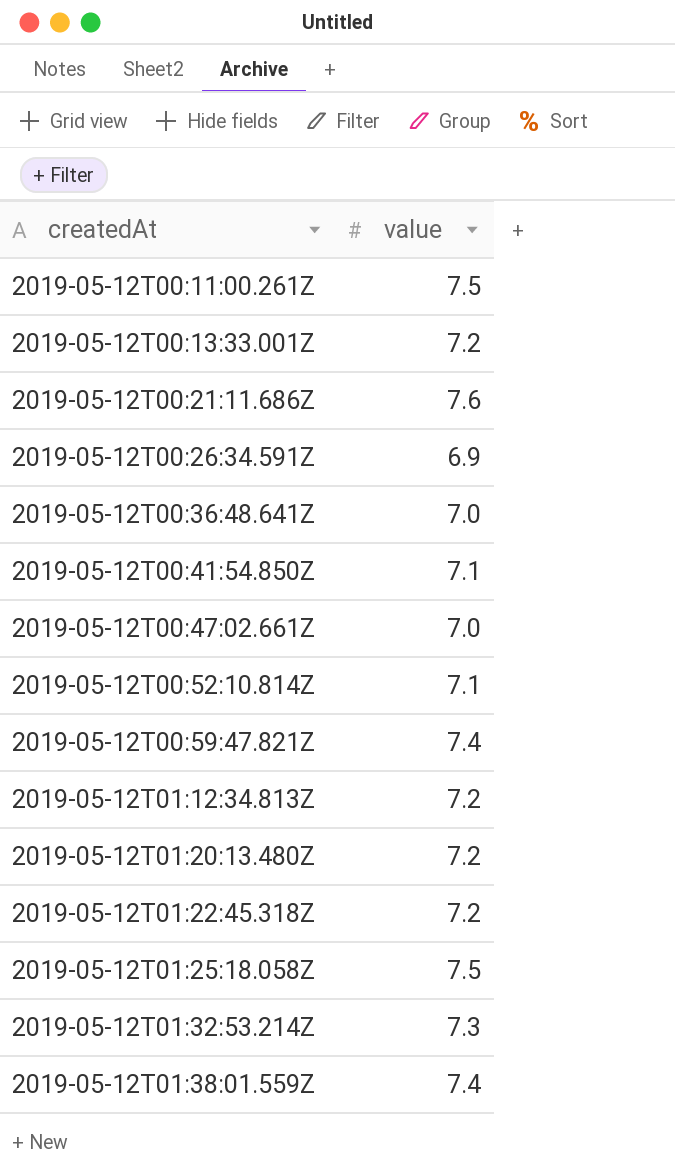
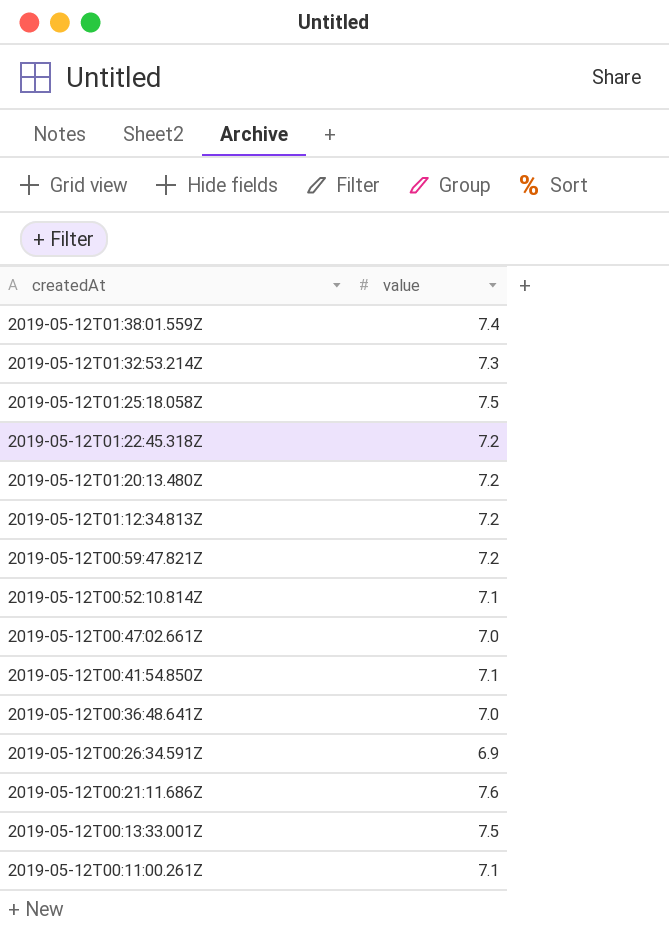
row order: createdAt ascending -> createdAt descending
2019-05-12T00:59:47.821Z | value: 7.4 -> 7.2
2019-05-12T00:13:33.001Z | value: 7.2 -> 7.5
2019-05-12T00:11:00.261Z | value: 7.5 -> 7.1

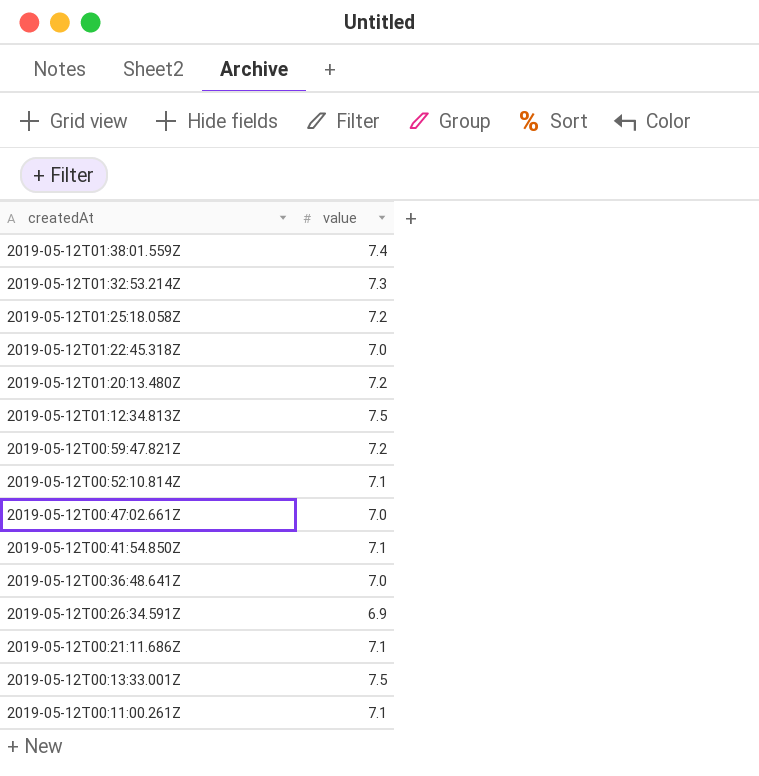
2019-05-12T01:25:18.058Z | value: 7.5 -> 7.2
2019-05-12T01:22:45.318Z | value: 7.2 -> 7.0
2019-05-12T01:12:34.813Z | value: 7.2 -> 7.5
2019-05-12T00:21:11.686Z | value: 7.6 -> 7.1

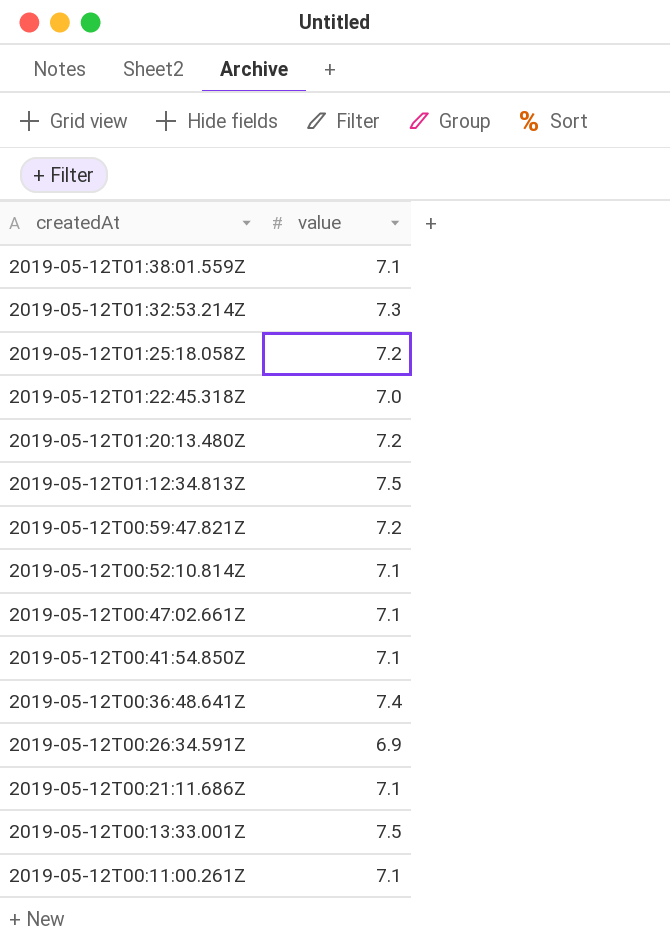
2019-05-12T01:38:01.559Z | value: 7.4 -> 7.1
2019-05-12T00:47:02.661Z | value: 7.0 -> 7.1
2019-05-12T00:36:48.641Z | value: 7.0 -> 7.4

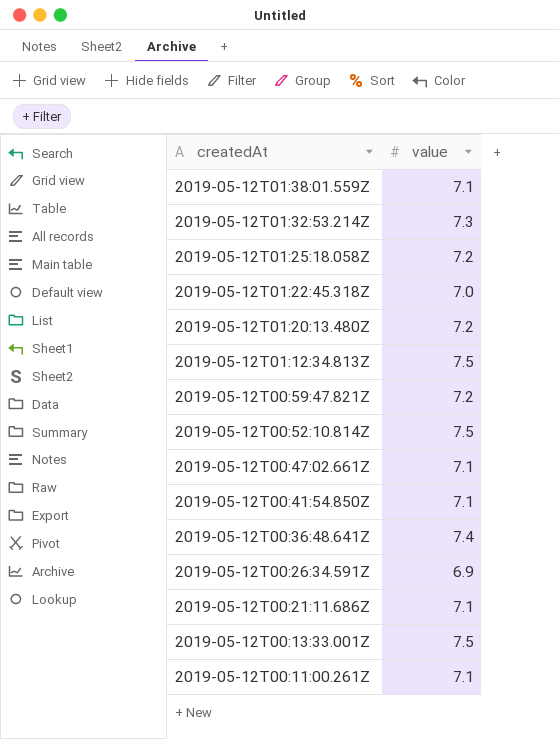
2019-05-12T00:52:10.814Z | value: 7.1 -> 7.5

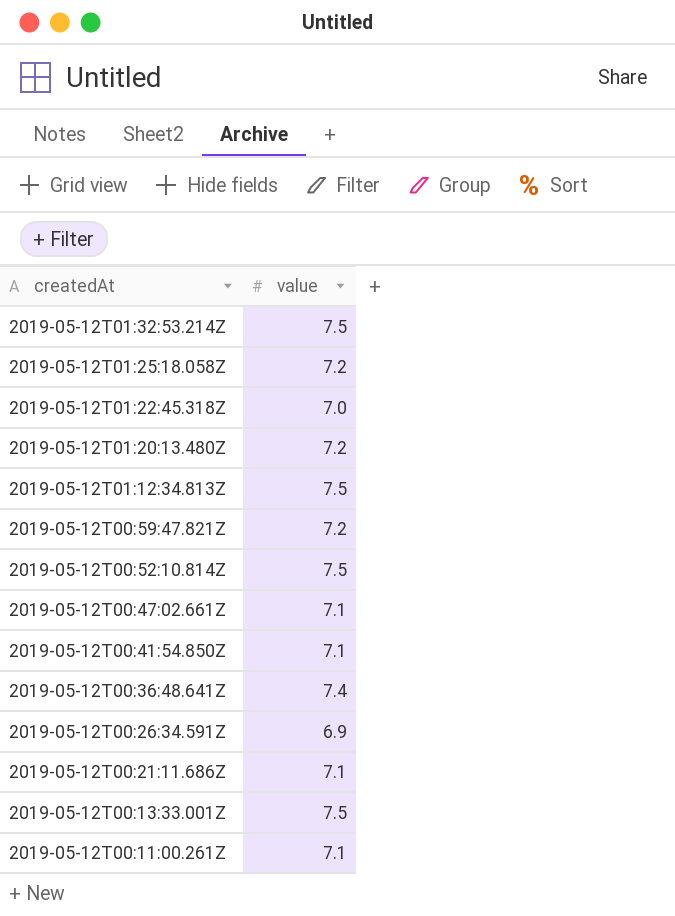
row 2019-05-12T01:38:01.559Z: 7.1 -> none
2019-05-12T01:32:53.214Z | value: 7.3 -> 7.5

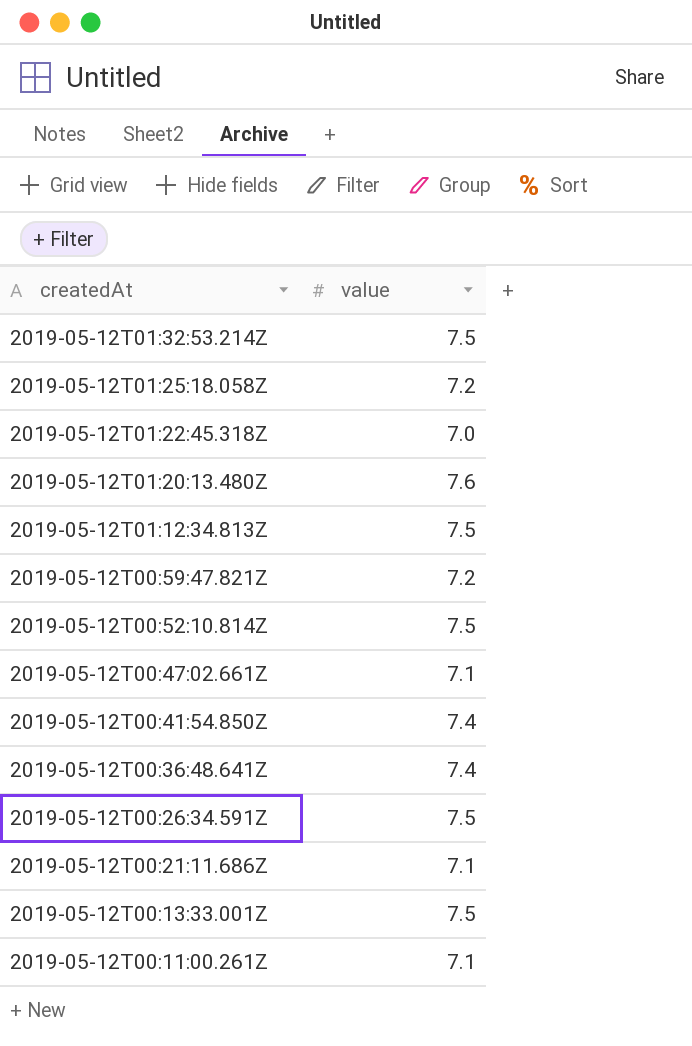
2019-05-12T01:20:13.480Z | value: 7.2 -> 7.6
2019-05-12T00:41:54.850Z | value: 7.1 -> 7.4
2019-05-12T00:26:34.591Z | value: 6.9 -> 7.5

